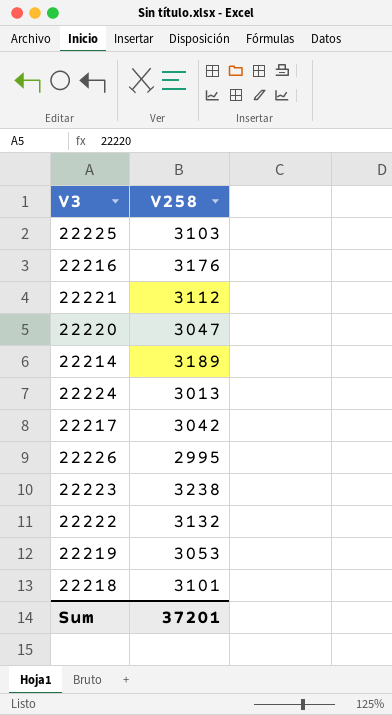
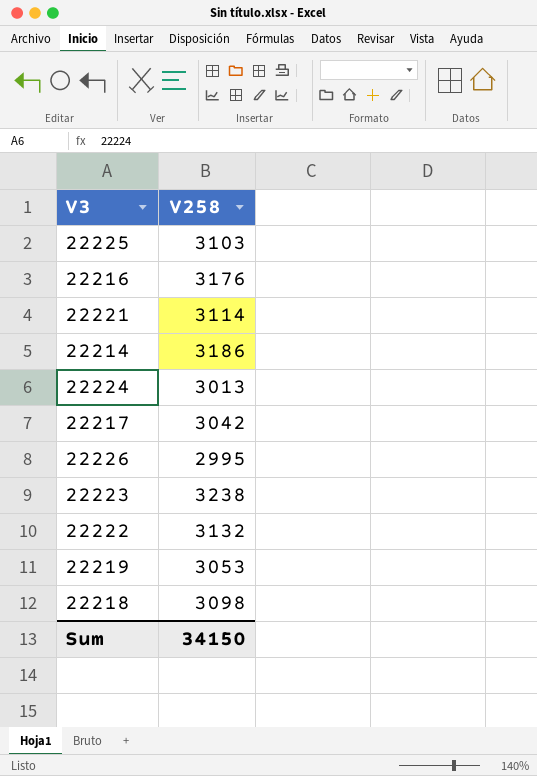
row 22220: 3047 -> none
22221 | V258: 3112 -> 3114
22214 | V258: 3189 -> 3186
22218 | V258: 3101 -> 3098
Sum | V258: 37201 -> 34150

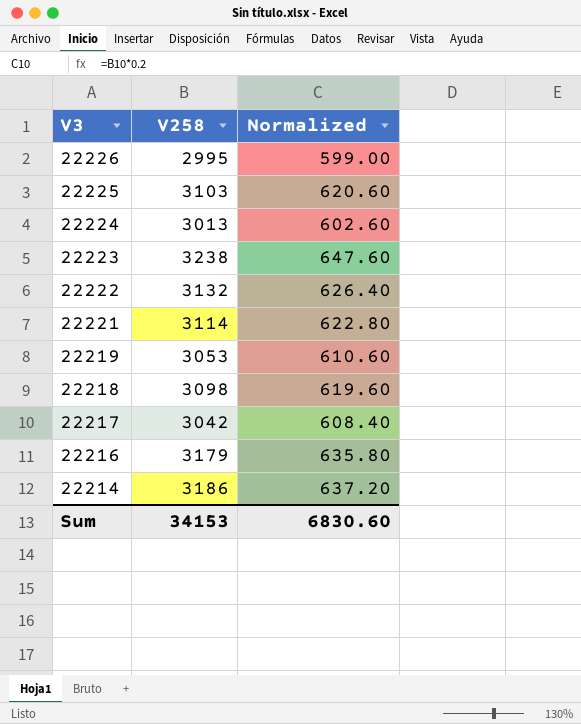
row order: none -> V3 descending
column Normalized | formula: none -> [V258] * 0.2
22216 | V258: 3176 -> 3179
Sum | V258: 34150 -> 34153

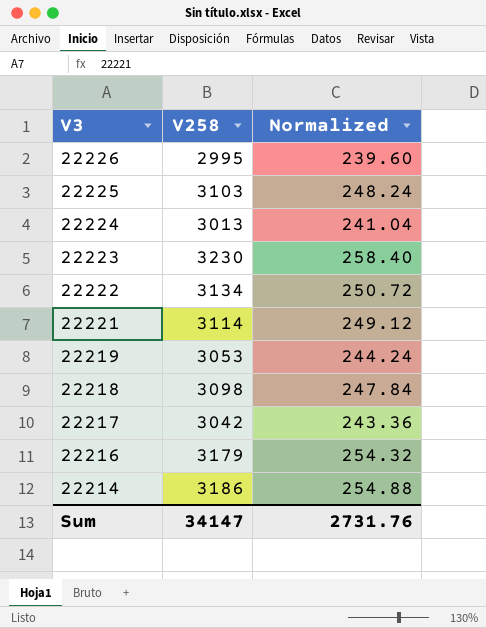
column Normalized | formula: [V258] * 0.2 -> [V258] * 0.08
22223 | V258: 3238 -> 3230
22222 | V258: 3132 -> 3134
Sum | V258: 34153 -> 34147
Sum | Normalized: 6830.60 -> 2731.76

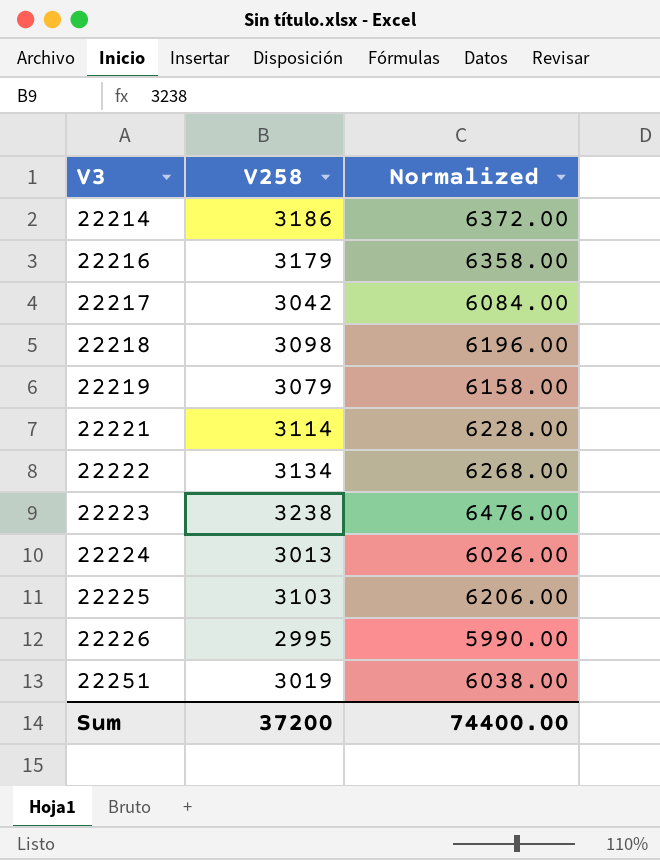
row order: V3 descending -> V3 ascending
column Normalized | formula: [V258] * 0.08 -> [V258] * 2
22219 | V258: 3053 -> 3079
22223 | V258: 3230 -> 3238
row 22251: none -> 3019 | 6038.00
Sum | V258: 34147 -> 37200
Sum | Normalized: 2731.76 -> 74400.00

